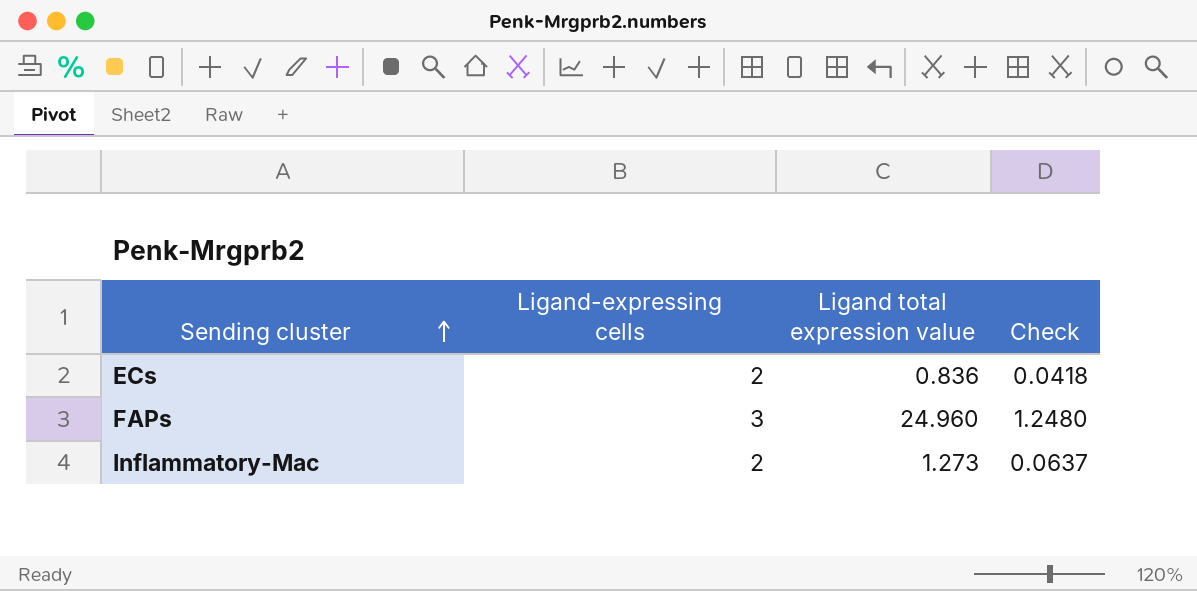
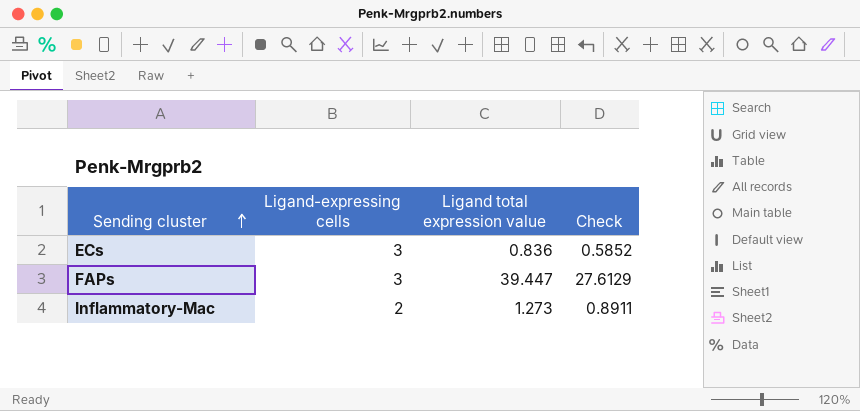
column Check | formula: [Ligand total expression value] * 0.05 -> [Ligand total expression value] * 0.7
ECs | Ligand-expressing cells: 2 -> 3
FAPs | Ligand total expression value: 24.960 -> 39.447

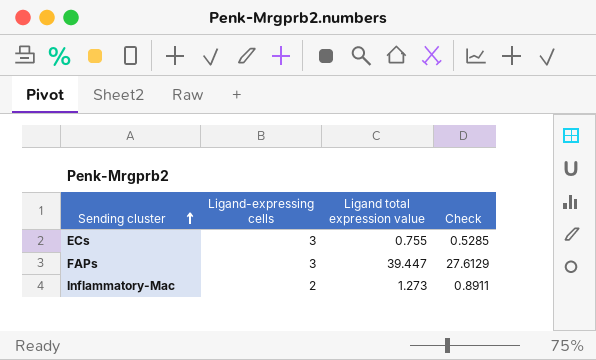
ECs | Ligand total expression value: 0.836 -> 0.755
ECs | Check: 0.5852 -> 0.5285

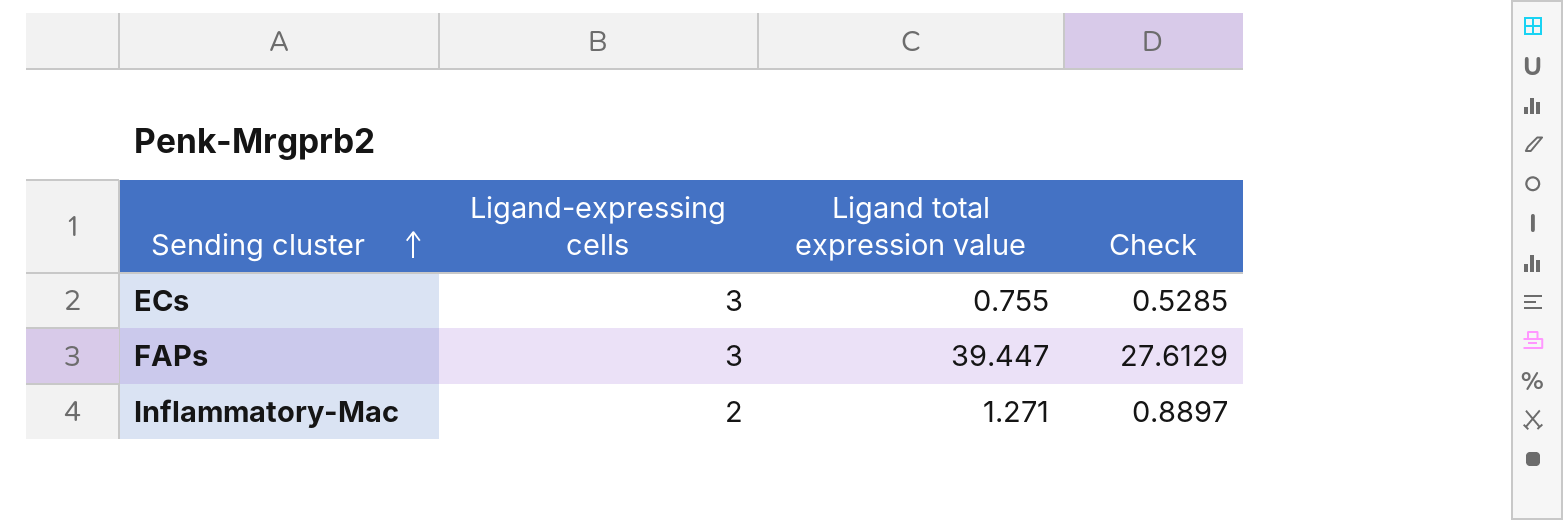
Inflammatory-Mac | Ligand total expression value: 1.273 -> 1.271
Inflammatory-Mac | Check: 0.8911 -> 0.8897

